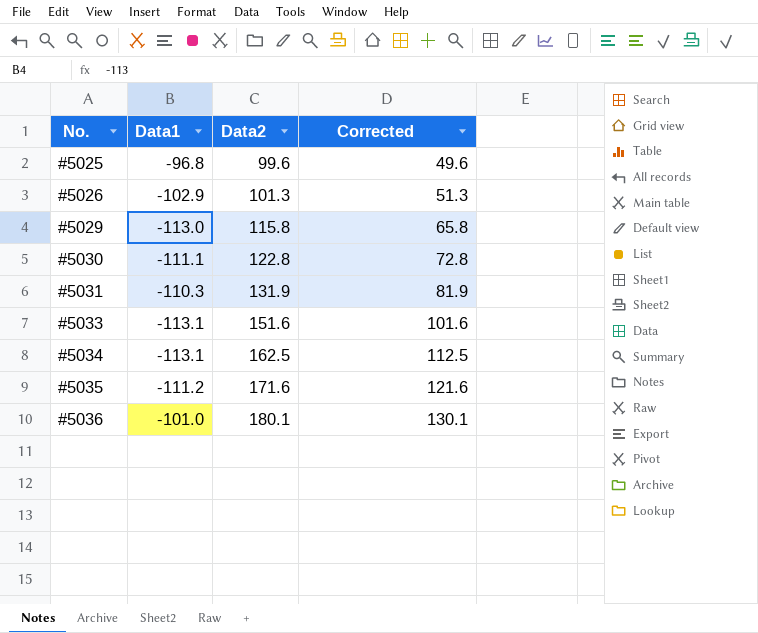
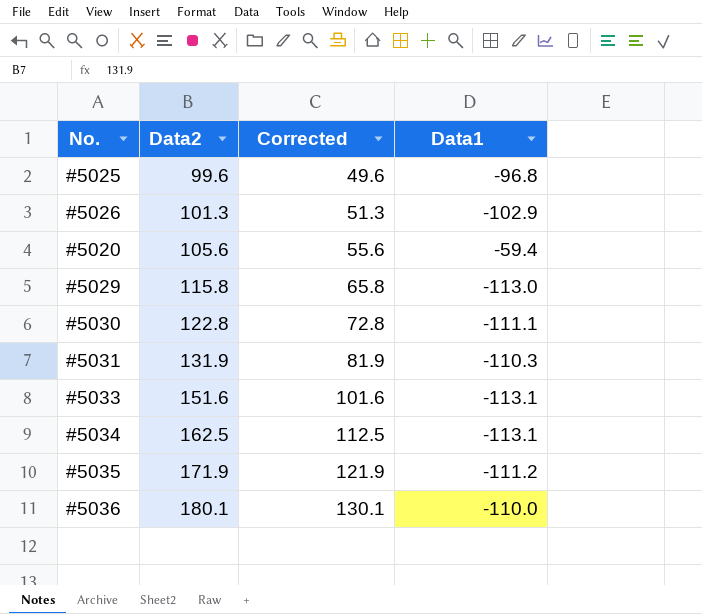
column Data1 | position: 2 -> 4
row #5020: none -> 105.6 | 55.6 | -59.4
#5035 | Data2: 171.6 -> 171.9
#5035 | Corrected: 121.6 -> 121.9
#5036 | Data1: -101.0 -> -110.0

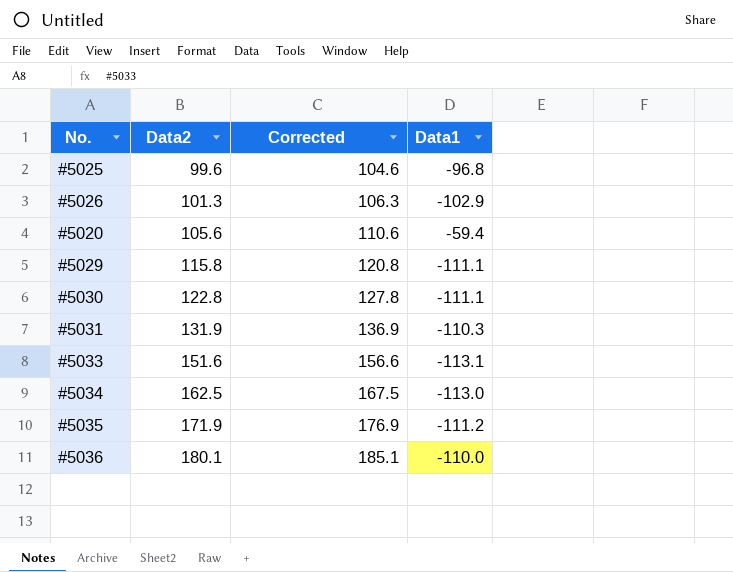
column Corrected | formula: [Data2] - 50 -> [Data2] + 5
#5029 | Data1: -113.0 -> -111.1
#5034 | Data1: -113.1 -> -113.0

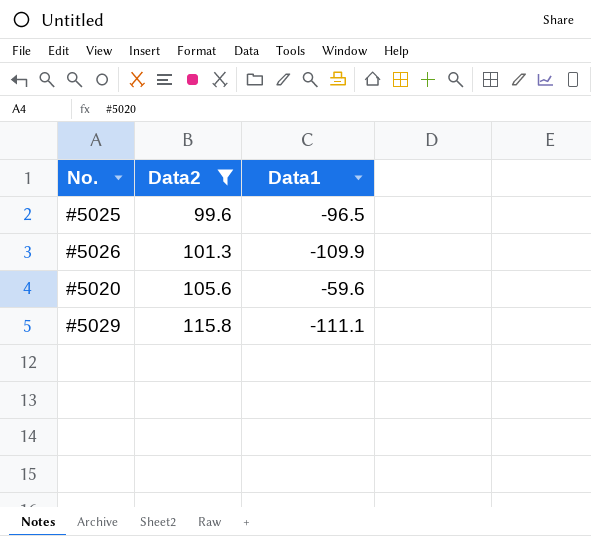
filter: none -> Data2 <= 115.8
column Corrected | formula: [Data2] + 5 -> none
#5025 | Data1: -96.8 -> -96.5
#5026 | Data1: -102.9 -> -109.9
#5020 | Data1: -59.4 -> -59.6

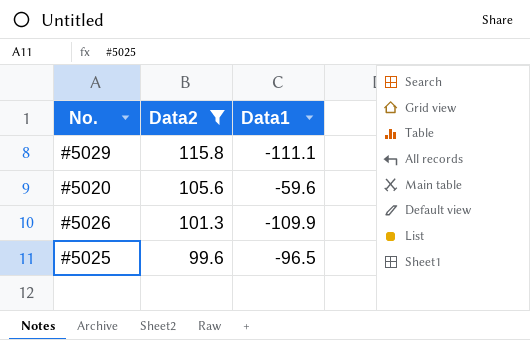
row order: Data2 ascending -> Data2 descending

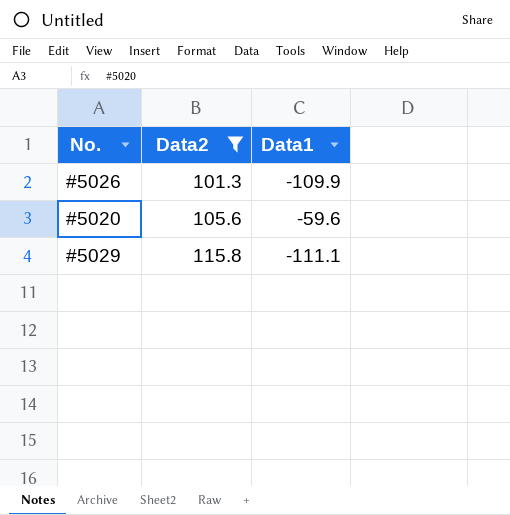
row order: Data2 descending -> Data2 ascending
row #5025: 99.6 | -96.5 -> none

